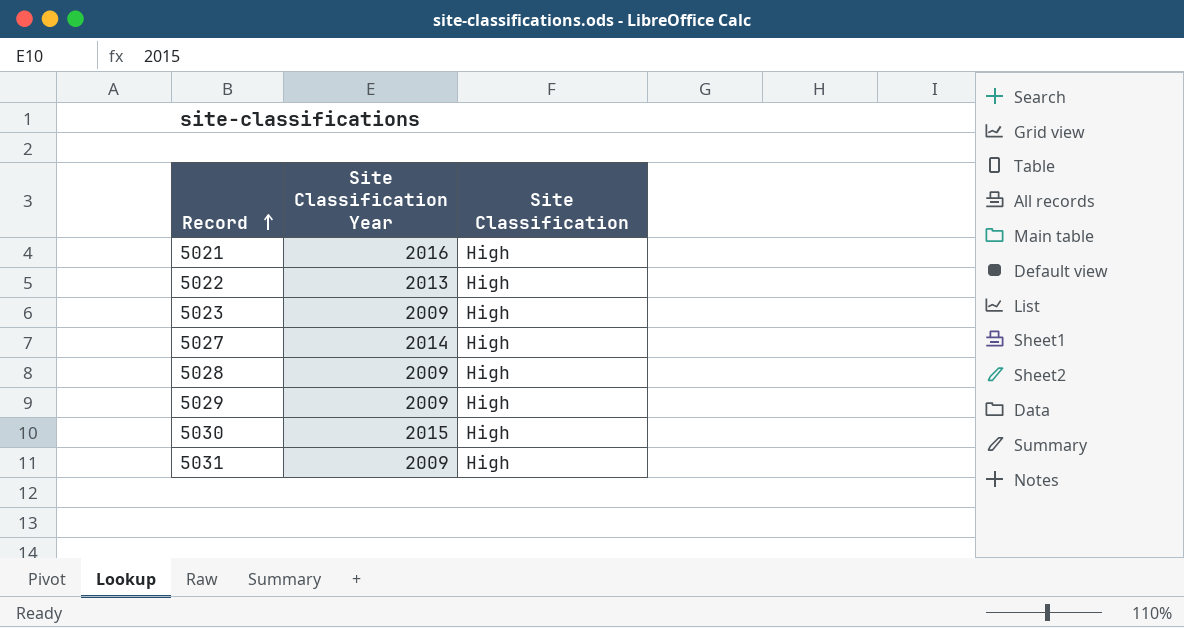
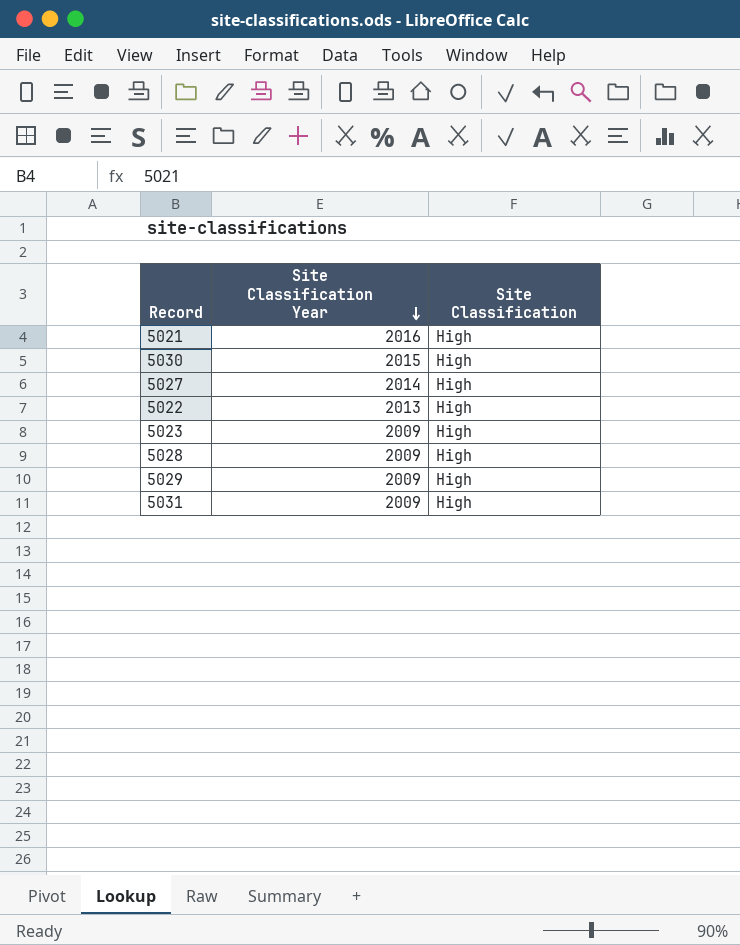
row order: Record ascending -> Site Classification Year descending

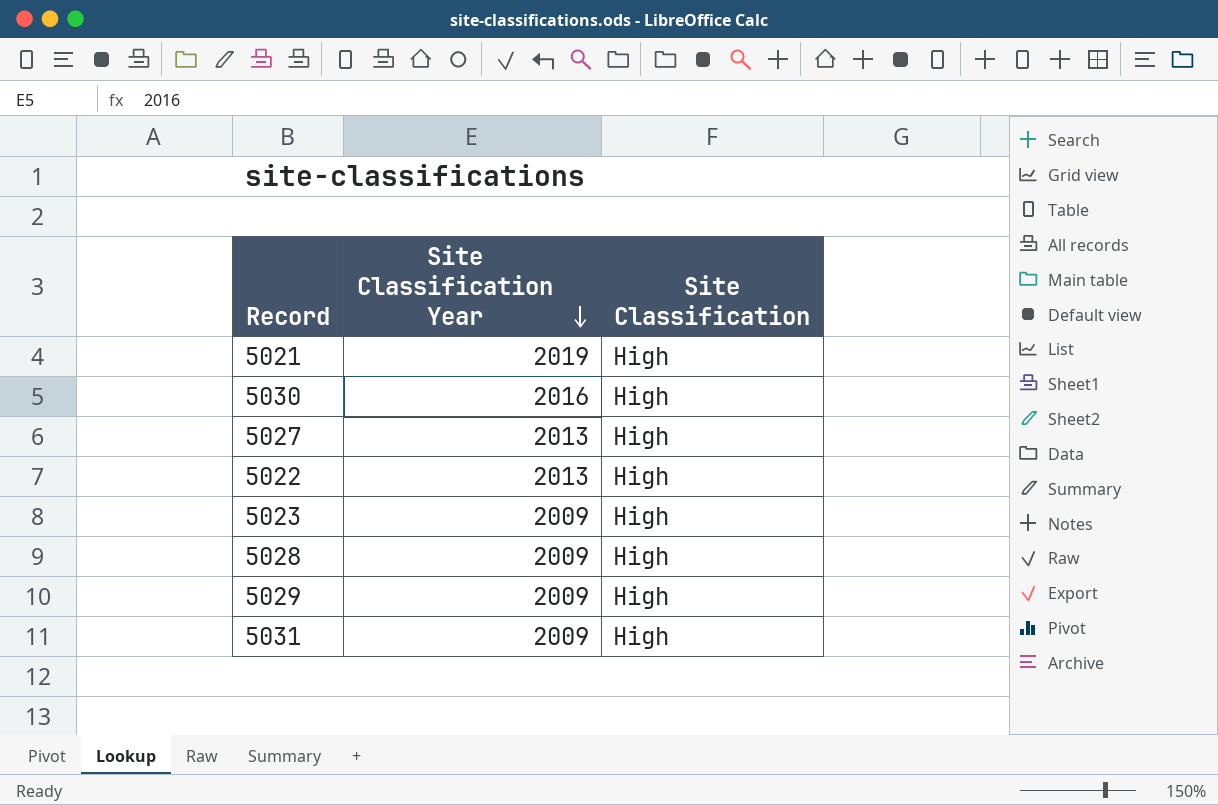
5021 | Site Classification Year: 2016 -> 2019
5030 | Site Classification Year: 2015 -> 2016
5027 | Site Classification Year: 2014 -> 2013

